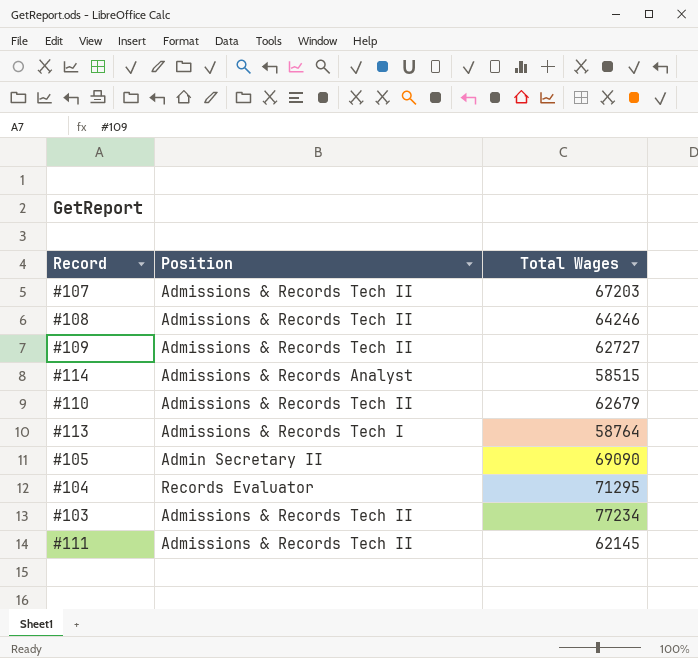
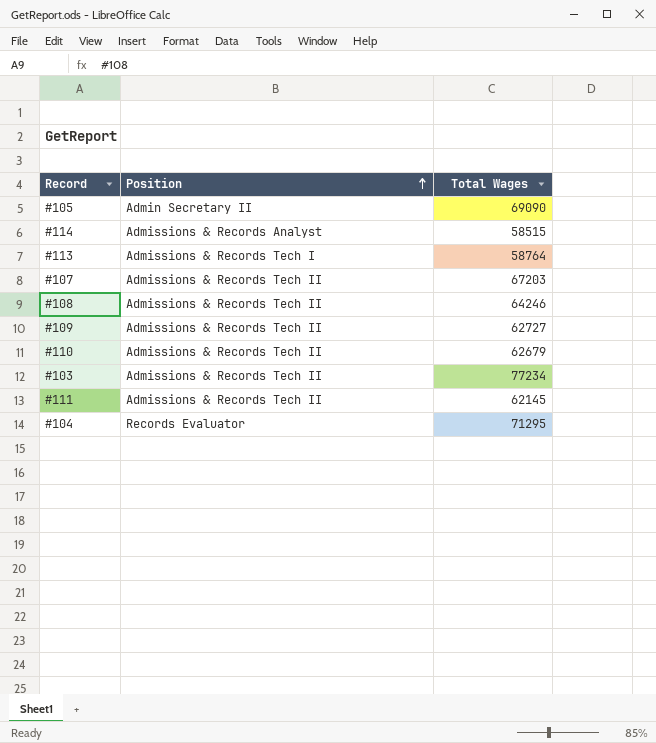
row order: none -> Position ascending

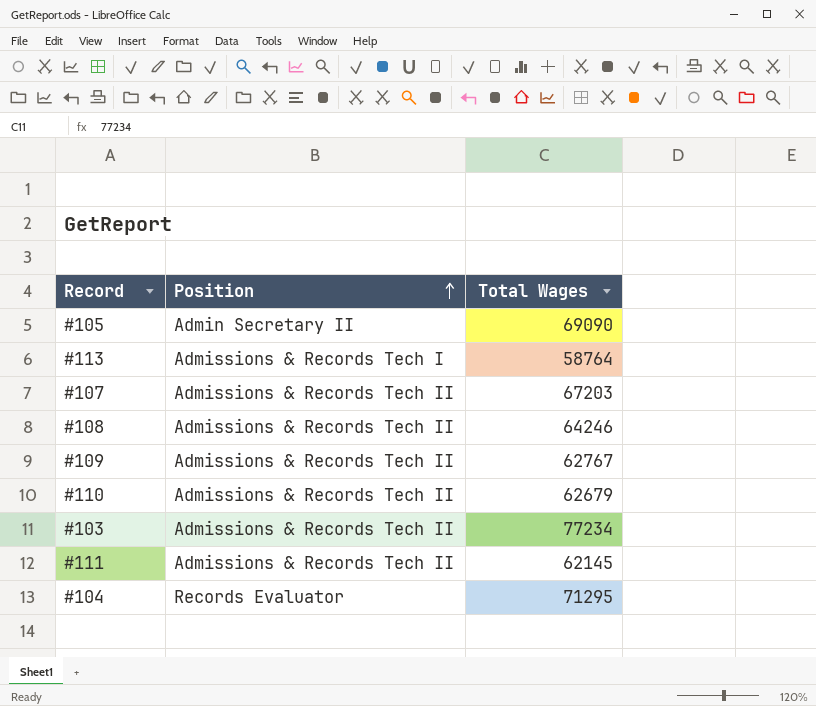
row #114: Admissions & Records Analyst | 58515 -> none
#109 | Total Wages: 62727 -> 62767

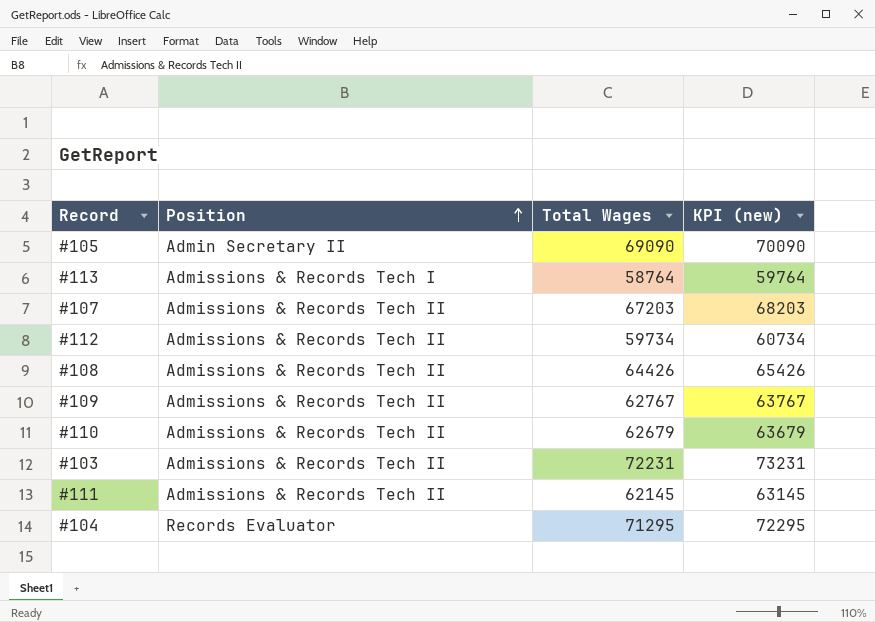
column KPI (new) | formula: none -> [Total Wages] + 1000
row #112: none -> Admissions & Records Tech II | 59734 | 60734
#108 | Total Wages: 64246 -> 64426
#103 | Total Wages: 77234 -> 72231

